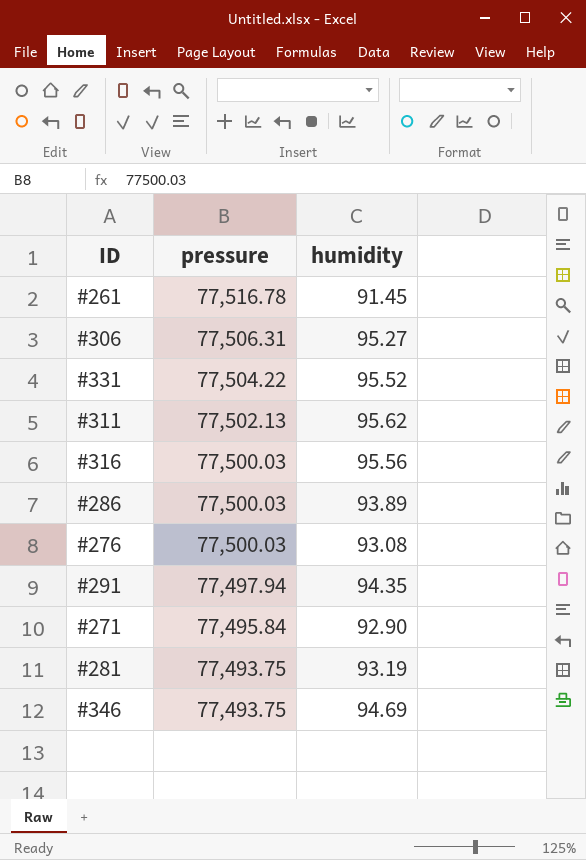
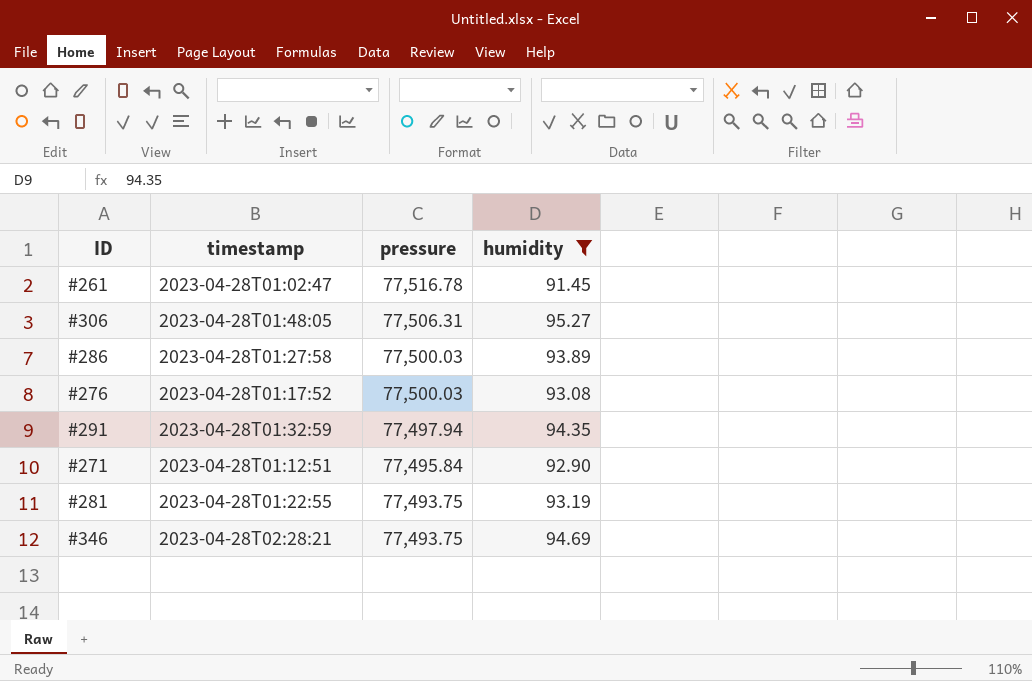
filter: none -> humidity <= 95.27
column timestamp | position: none -> 2

